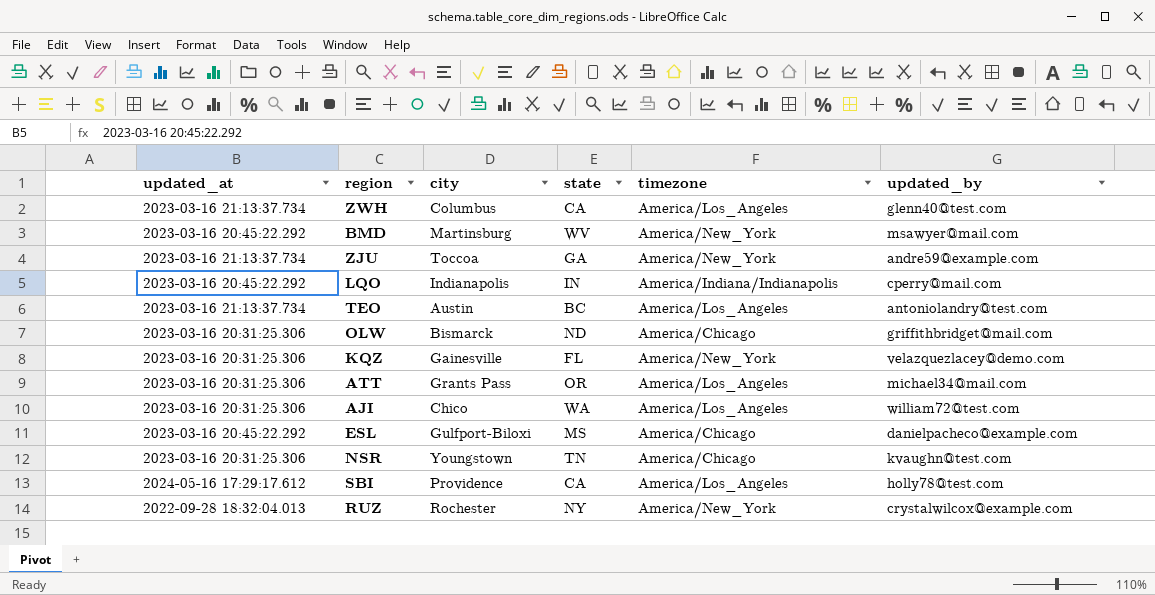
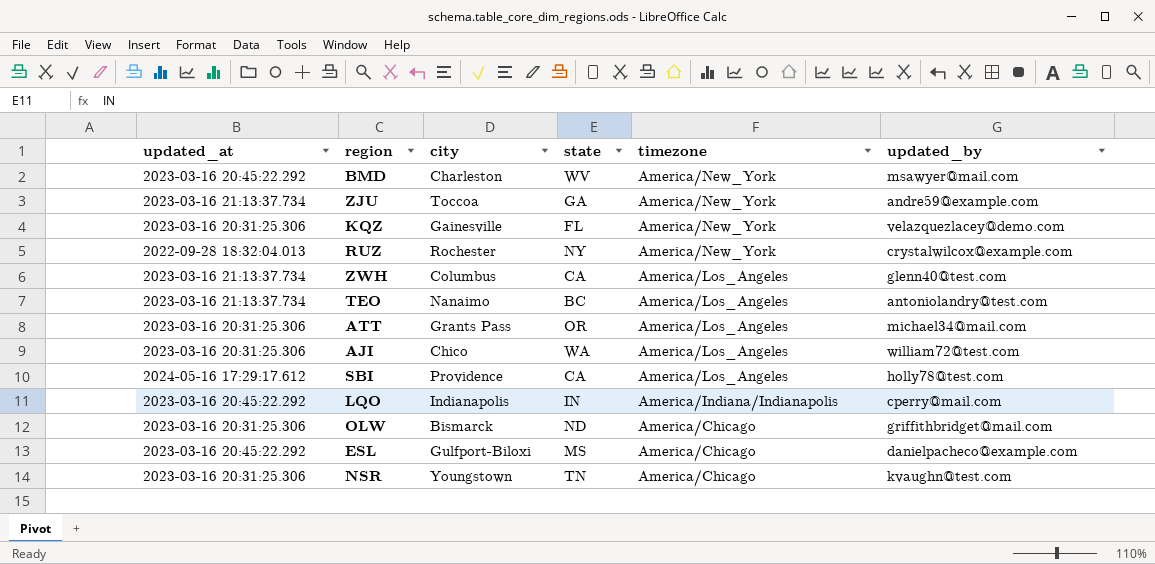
row order: none -> timezone descending
BMD | city: Martinsburg -> Charleston
TEO | city: Austin -> Nanaimo

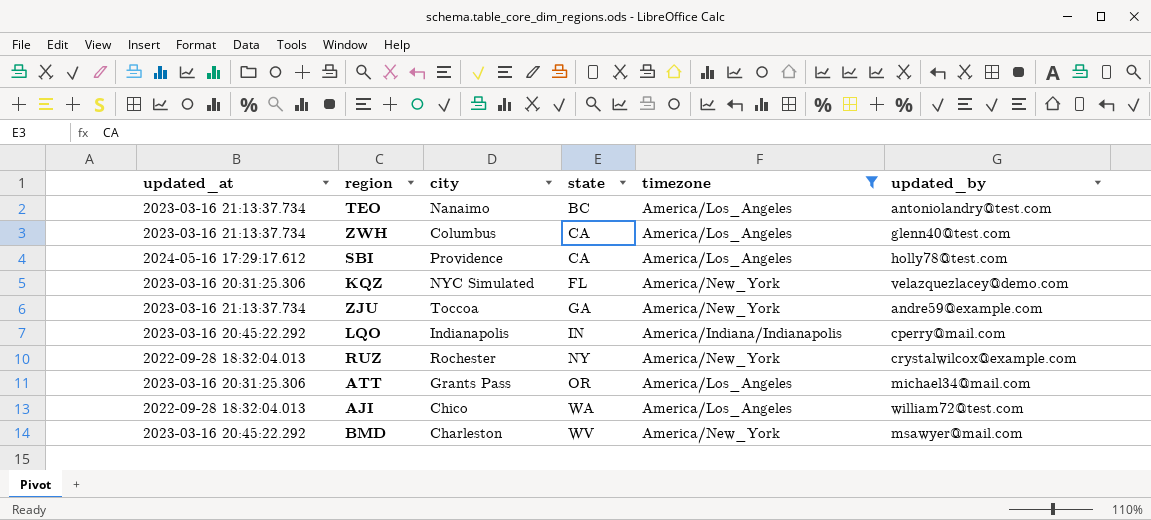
filter: none -> timezone != America/Chicago
row order: timezone descending -> state ascending
KQZ | city: Gainesville -> NYC Simulated
AJI | updated_at: 2023-03-16 20:31:25.306 -> 2022-09-28 18:32:04.013

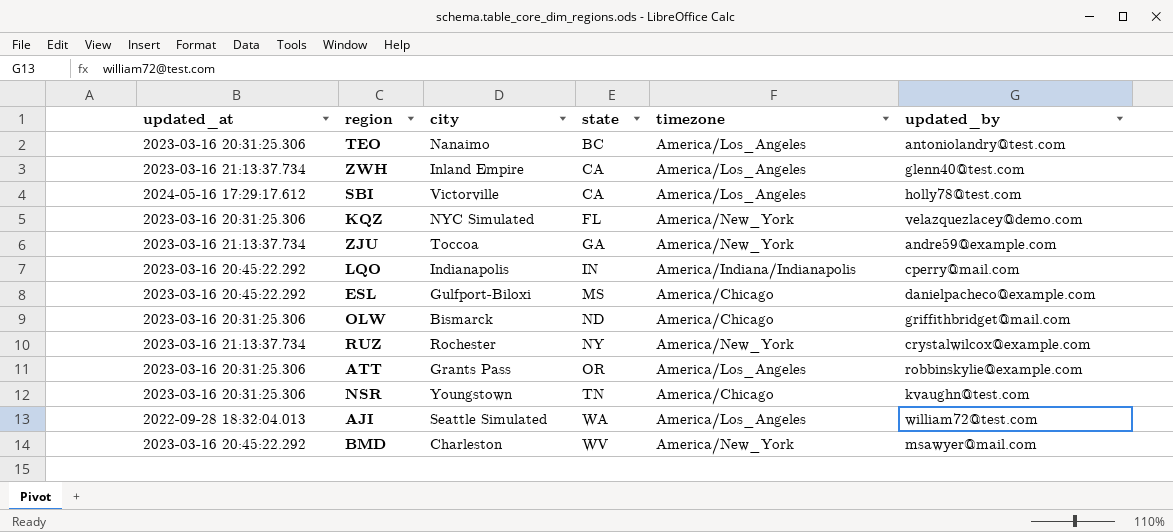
filter: timezone != America/Chicago -> none
TEO | updated_at: 2023-03-16 21:13:37.734 -> 2023-03-16 20:31:25.306
ZWH | city: Columbus -> Inland Empire
SBI | city: Providence -> Victorville
RUZ | updated_at: 2022-09-28 18:32:04.013 -> 2023-03-16 21:13:37.734
ATT | updated_by: michael34@mail.com -> robbinskylie@example.com
AJI | city: Chico -> Seattle Simulated

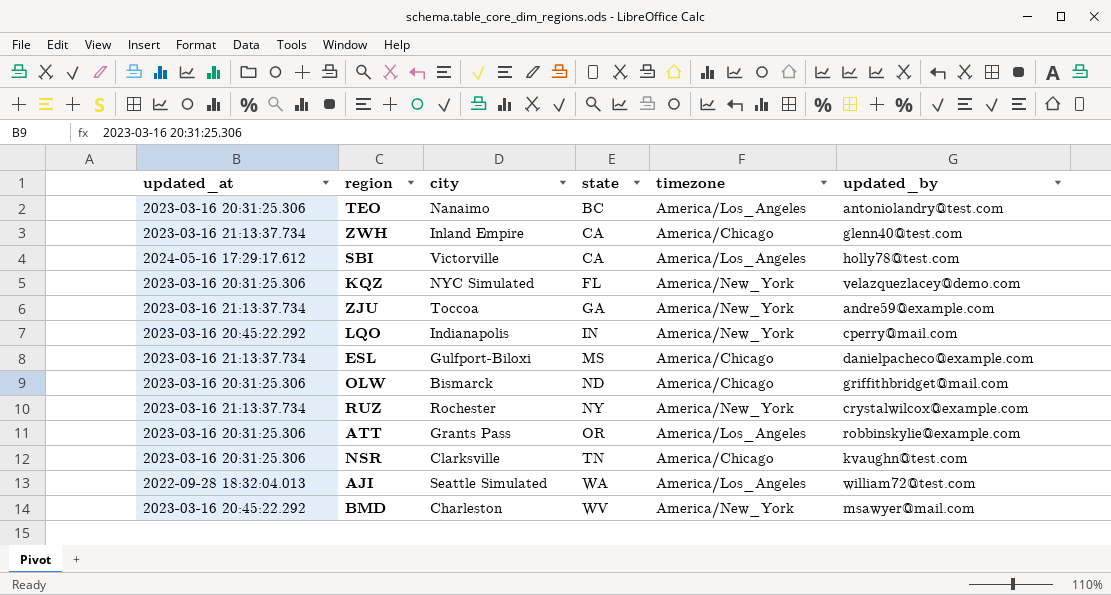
ZWH | timezone: America/Los_Angeles -> America/Chicago
LQO | timezone: America/Indiana/Indianapolis -> America/New_York
ESL | updated_at: 2023-03-16 20:45:22.292 -> 2023-03-16 21:13:37.734
NSR | city: Youngstown -> Clarksville

